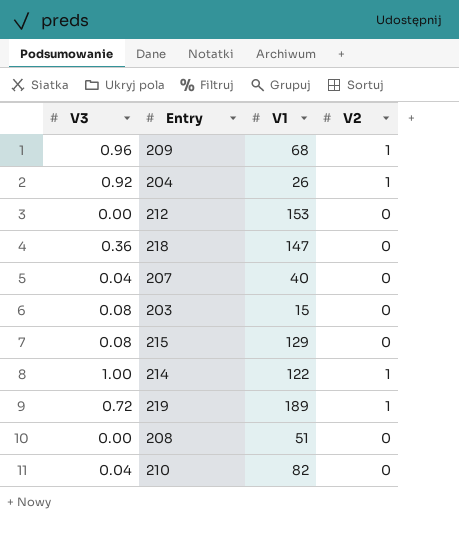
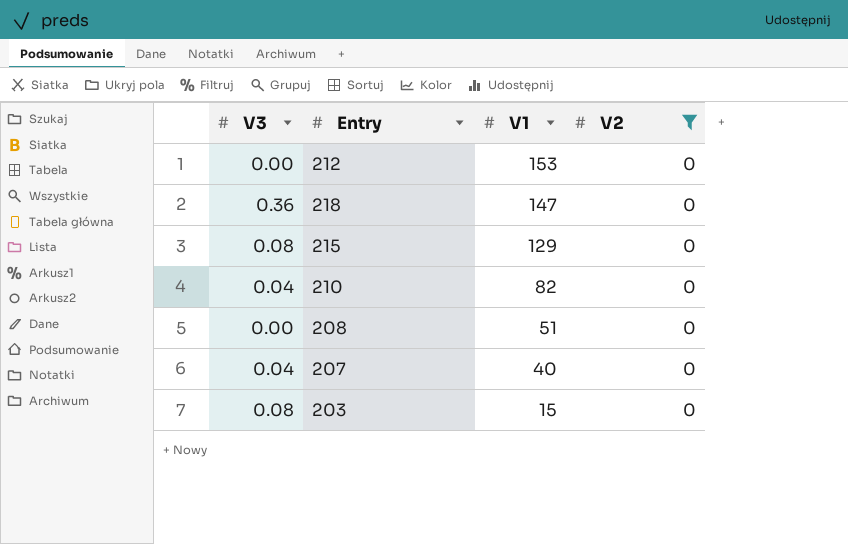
filter: none -> V2 = 0
row order: none -> V1 descending

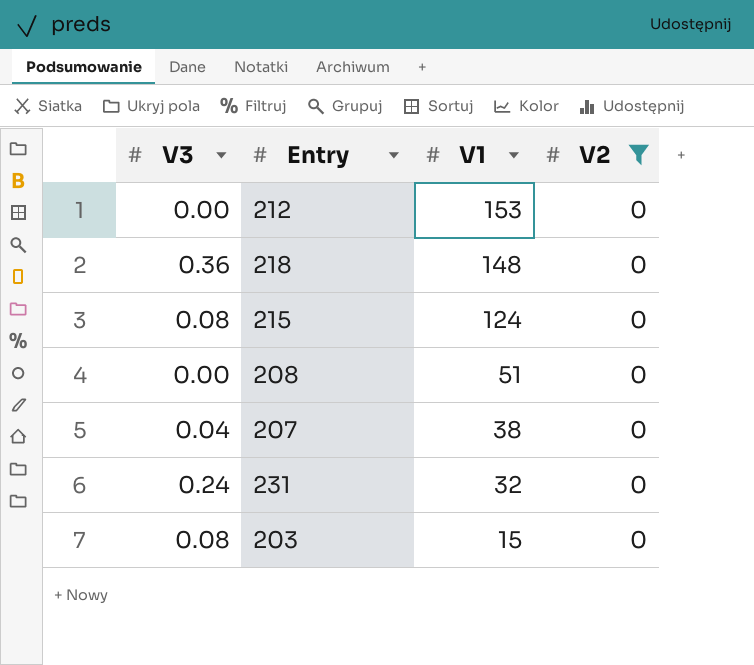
row 210: 0.04 | 82 | 0 -> none
218 | V1: 147 -> 148
215 | V1: 129 -> 124
207 | V1: 40 -> 38
row 231: none -> 0.24 | 32 | 0

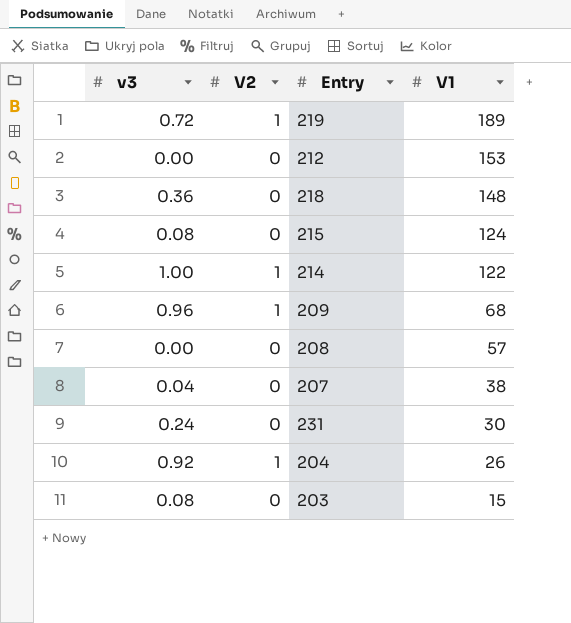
filter: V2 = 0 -> none
column name: V3 -> v3
column V2 | position: 4 -> 2
208 | V1: 51 -> 57
231 | V1: 32 -> 30

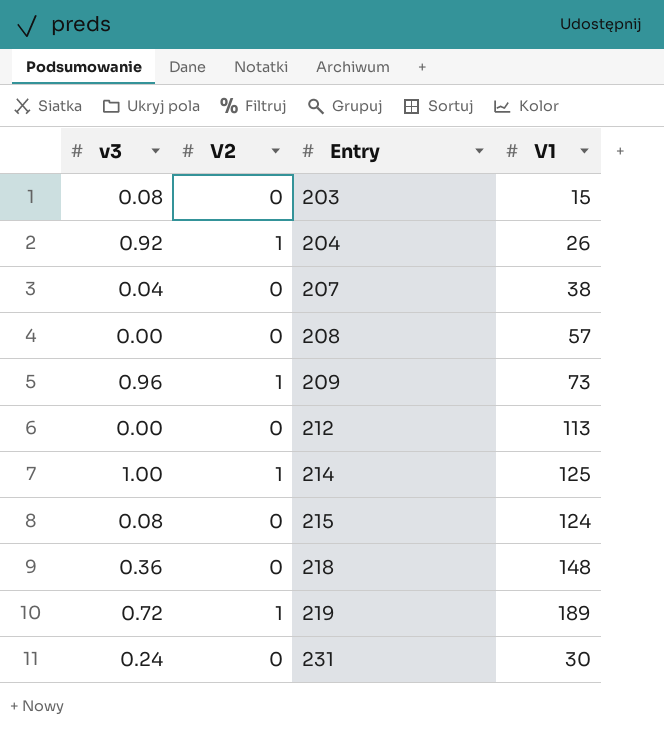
row order: V1 descending -> Entry ascending
209 | V1: 68 -> 73
212 | V1: 153 -> 113
214 | V1: 122 -> 125

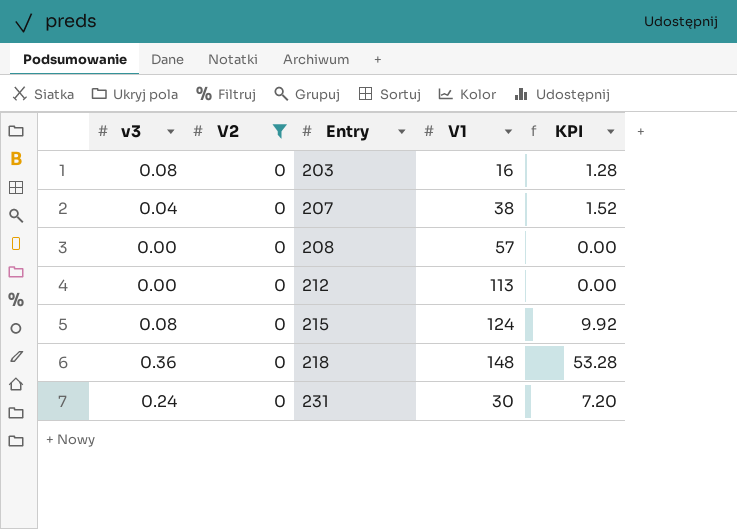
filter: none -> V2 = 0
column KPI | formula: none -> [v3] * [V1]
203 | V1: 15 -> 16

